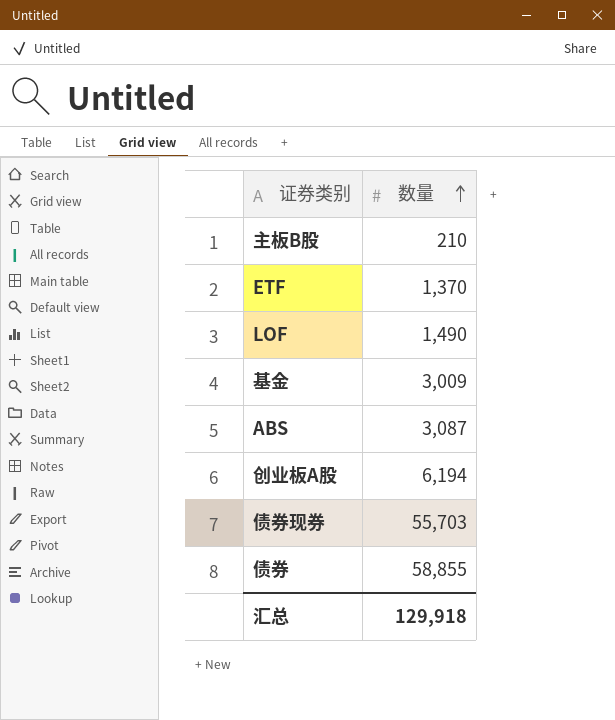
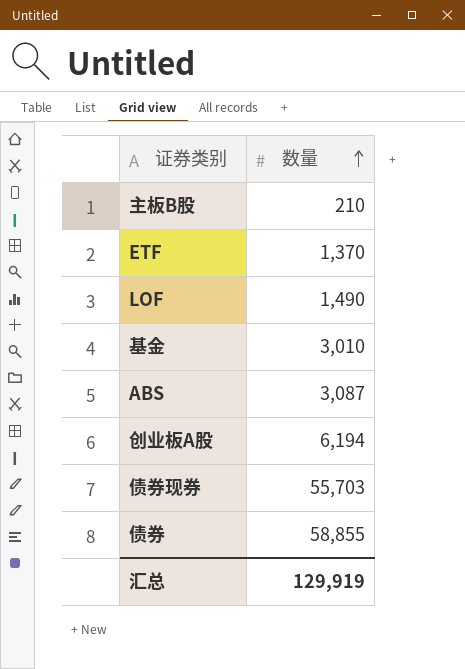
基金 | 数量: 3,009 -> 3,010
汇总 | 数量: 129,918 -> 129,919

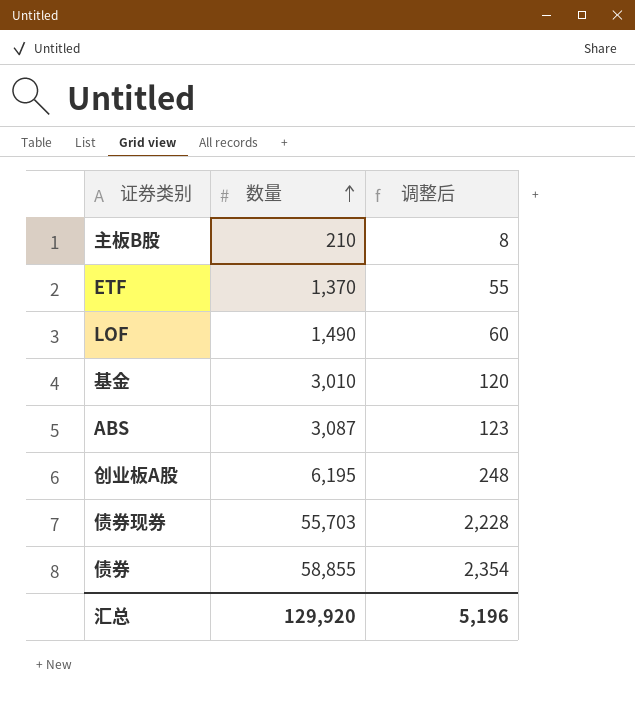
column 调整后 | formula: none -> [数量] * 0.04
创业板A股 | 数量: 6,194 -> 6,195
汇总 | 数量: 129,919 -> 129,920

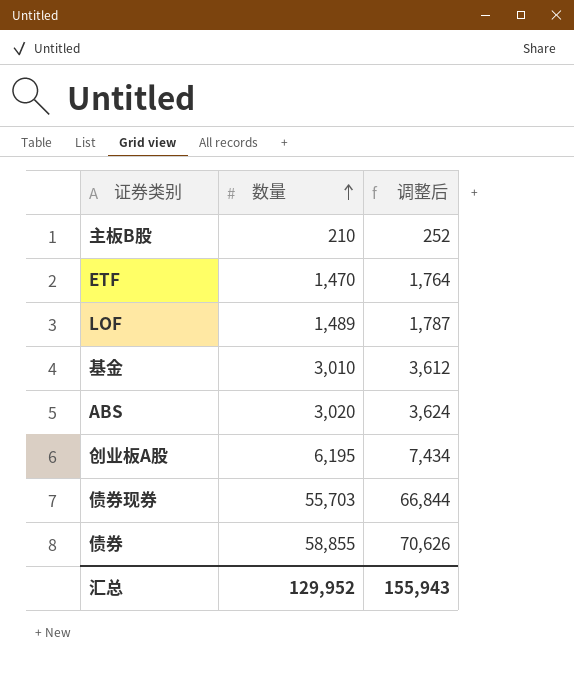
column 调整后 | formula: [数量] * 0.04 -> [数量] * 1.2
ETF | 数量: 1,370 -> 1,470
LOF | 数量: 1,490 -> 1,489
ABS | 数量: 3,087 -> 3,020
汇总 | 数量: 129,920 -> 129,952
汇总 | 调整后: 5,196 -> 155,943

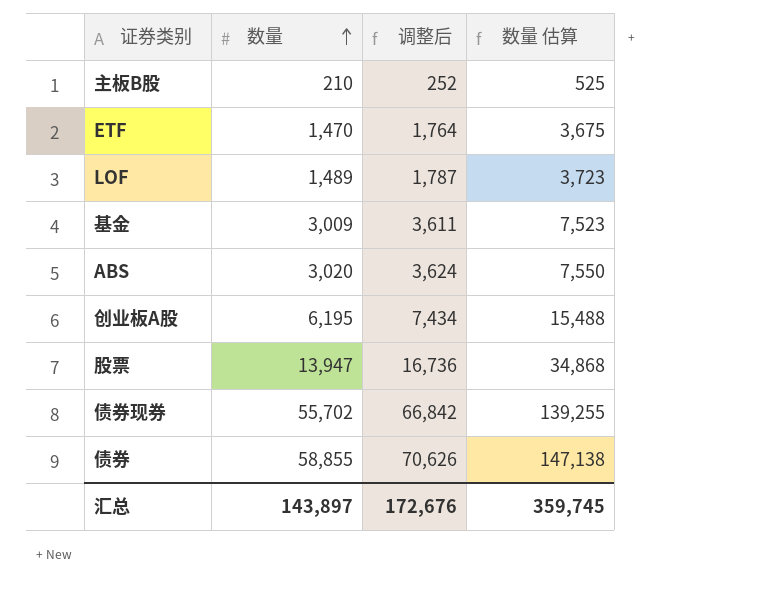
column 数量 估算 | formula: none -> [数量] * 2.5
基金 | 数量: 3,010 -> 3,009
基金 | 调整后: 3,612 -> 3,611
row 股票: none -> 13,947 | 16,736 | 34,868
债券现券 | 数量: 55,703 -> 55,702
债券现券 | 调整后: 66,844 -> 66,842
汇总 | 数量: 129,952 -> 143,897
汇总 | 调整后: 155,943 -> 172,676

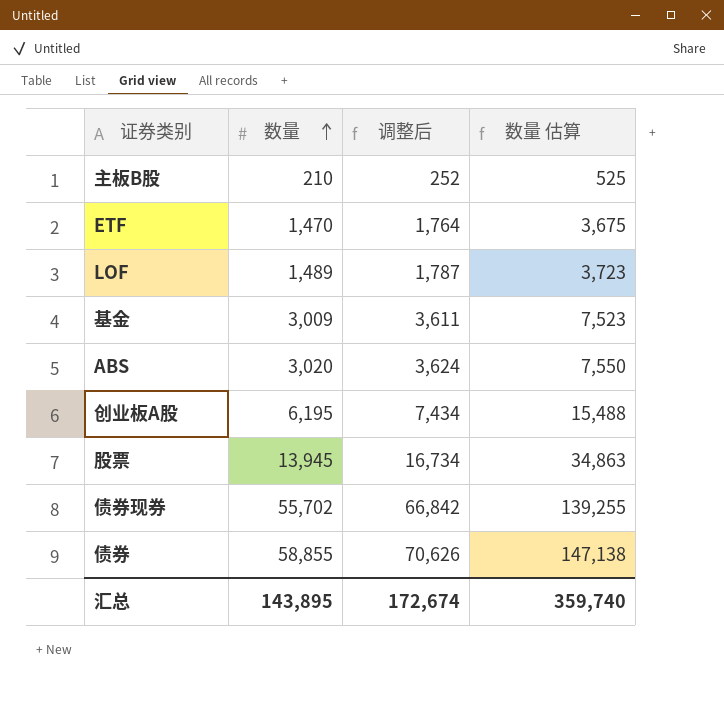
股票 | 数量: 13,947 -> 13,945
股票 | 调整后: 16,736 -> 16,734
股票 | 数量 估算: 34,868 -> 34,863
汇总 | 数量: 143,897 -> 143,895
汇总 | 调整后: 172,676 -> 172,674
汇总 | 数量 估算: 359,745 -> 359,740

